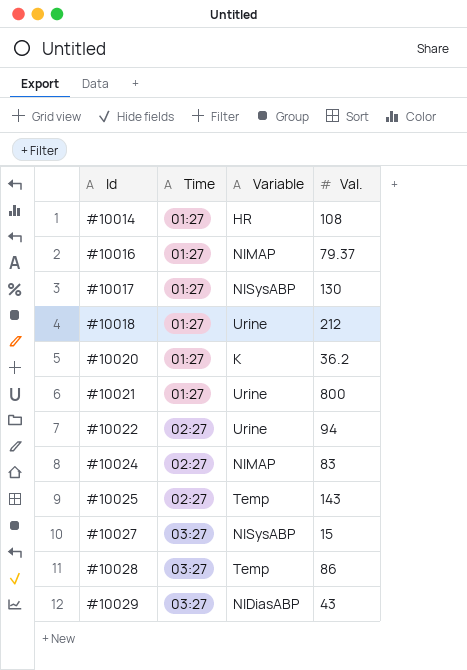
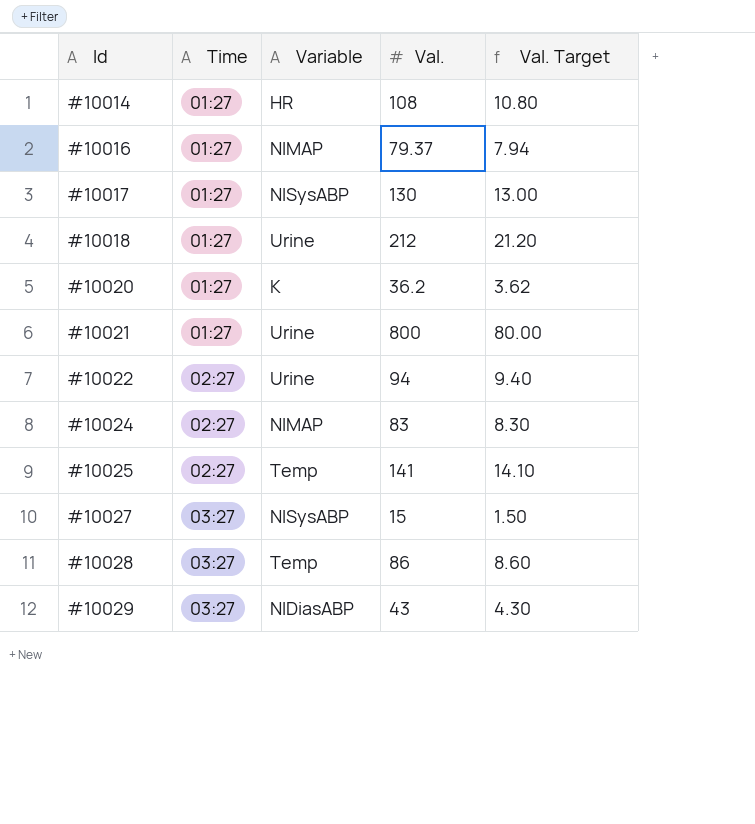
column Val. Target | formula: none -> [Val.] * 0.1
#10025 | Val.: 143 -> 141

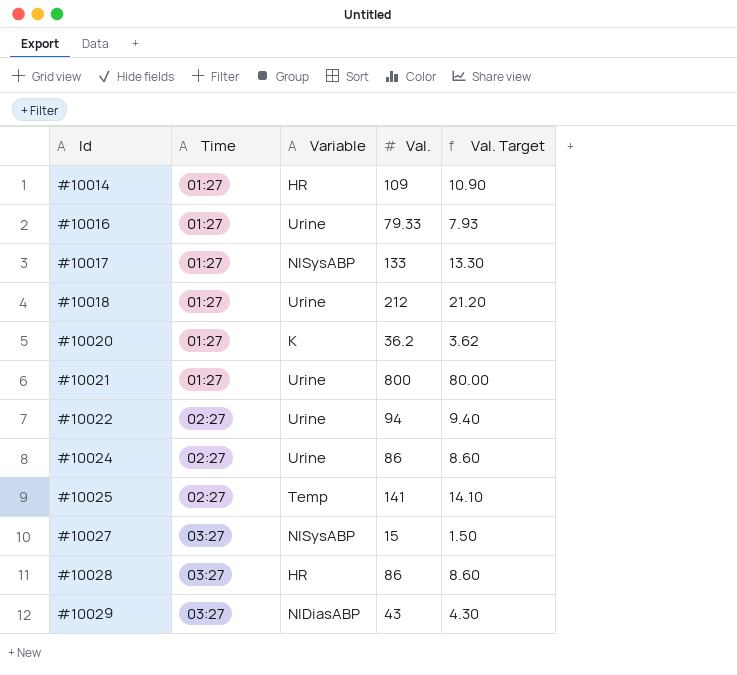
#10014 | Val.: 108 -> 109
#10014 | Val. Target: 10.80 -> 10.90
#10016 | Variable: NIMAP -> Urine
#10016 | Val.: 79.37 -> 79.33
#10016 | Val. Target: 7.94 -> 7.93
#10017 | Val.: 130 -> 133
#10017 | Val. Target: 13.00 -> 13.30
#10024 | Variable: NIMAP -> Urine
#10024 | Val.: 83 -> 86
#10024 | Val. Target: 8.30 -> 8.60
#10028 | Variable: Temp -> HR

